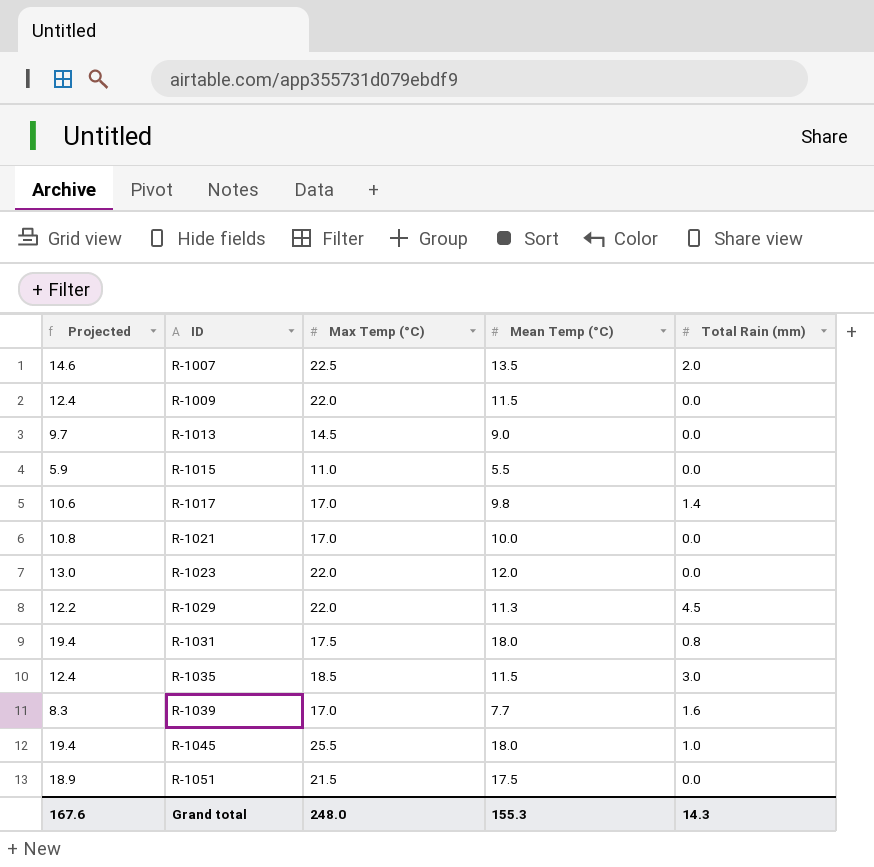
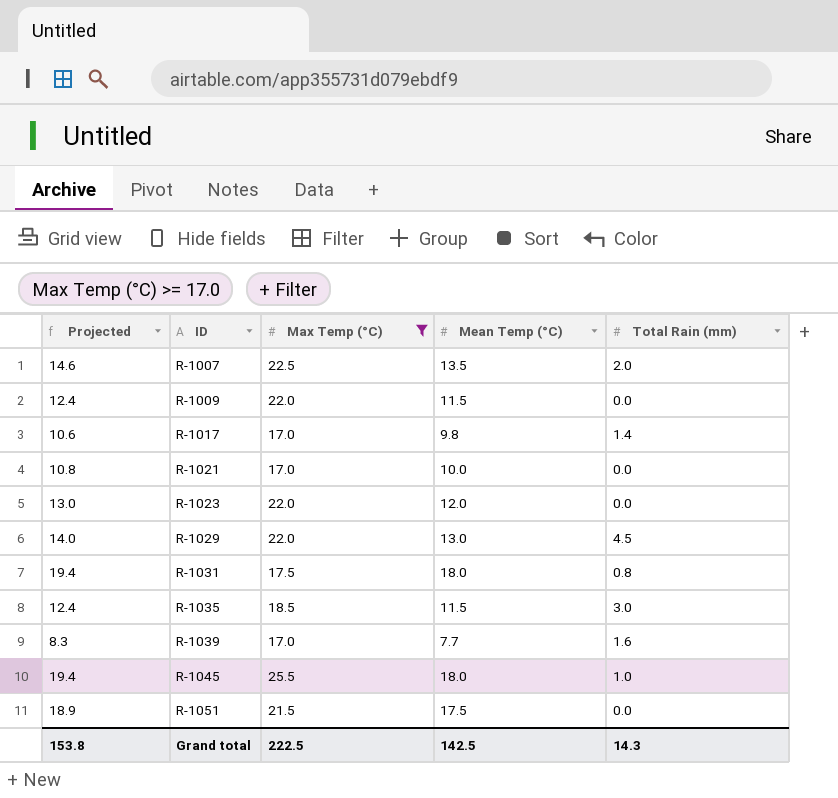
filter: none -> Max Temp (°C) >= 17.0
R-1029 | Projected: 12.2 -> 14.0
R-1029 | Mean Temp (°C): 11.3 -> 13.0
Grand total | Projected: 167.6 -> 153.8
Grand total | Max Temp (°C): 248.0 -> 222.5
Grand total | Mean Temp (°C): 155.3 -> 142.5

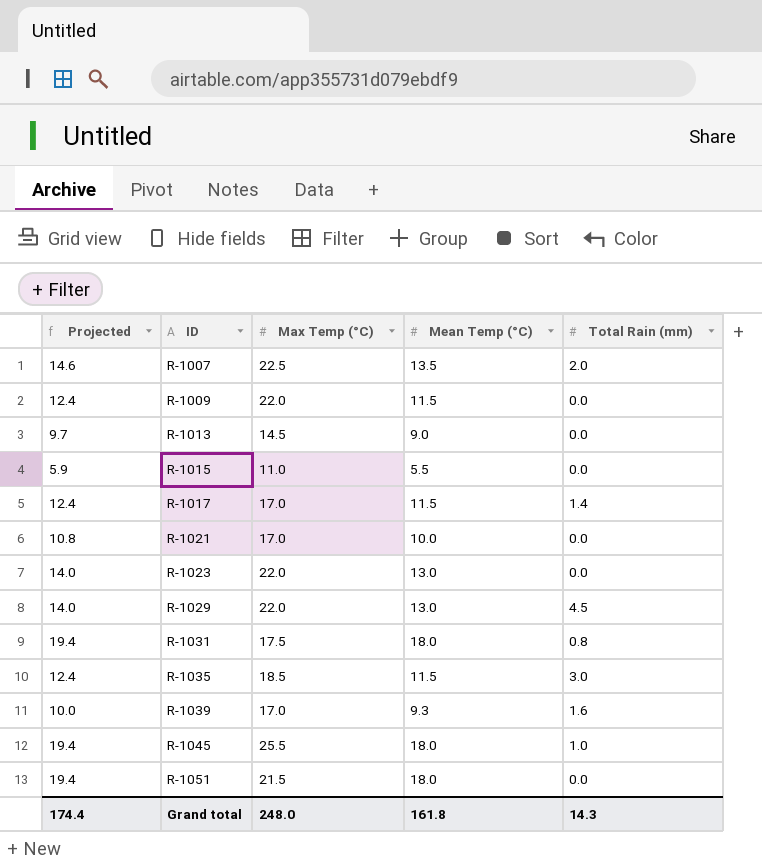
filter: Max Temp (°C) >= 17.0 -> none
R-1017 | Projected: 10.6 -> 12.4
R-1017 | Mean Temp (°C): 9.8 -> 11.5
R-1023 | Projected: 13.0 -> 14.0
R-1023 | Mean Temp (°C): 12.0 -> 13.0
R-1039 | Projected: 8.3 -> 10.0
R-1039 | Mean Temp (°C): 7.7 -> 9.3
R-1051 | Projected: 18.9 -> 19.4
R-1051 | Mean Temp (°C): 17.5 -> 18.0
Grand total | Projected: 153.8 -> 174.4
Grand total | Max Temp (°C): 222.5 -> 248.0
Grand total | Mean Temp (°C): 142.5 -> 161.8

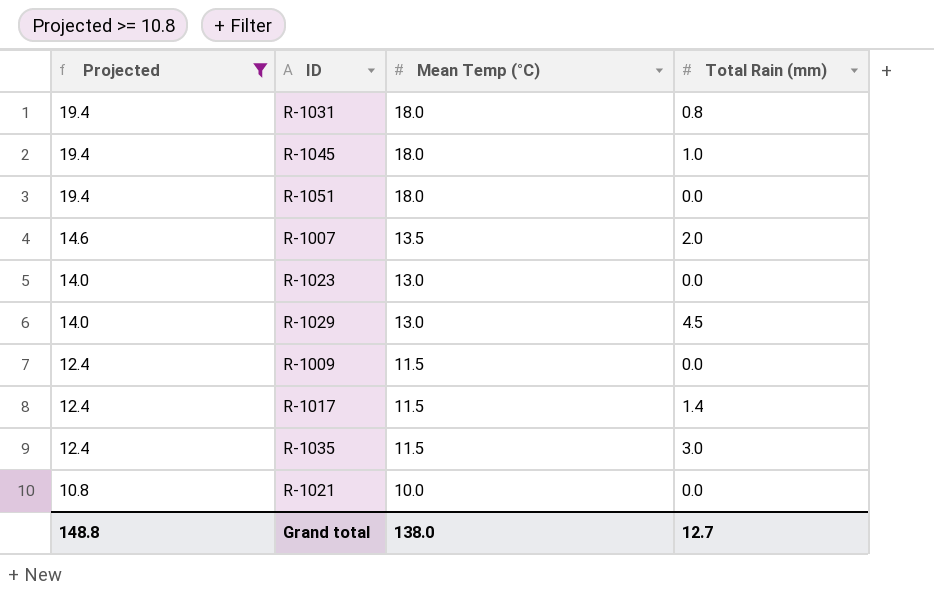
filter: none -> Projected >= 10.8
row order: ID ascending -> Projected descending
column Max Temp (°C) | position: 3 -> none
Grand total | Projected: 174.4 -> 148.8
Grand total | Mean Temp (°C): 161.8 -> 138.0
Grand total | Total Rain (mm): 14.3 -> 12.7

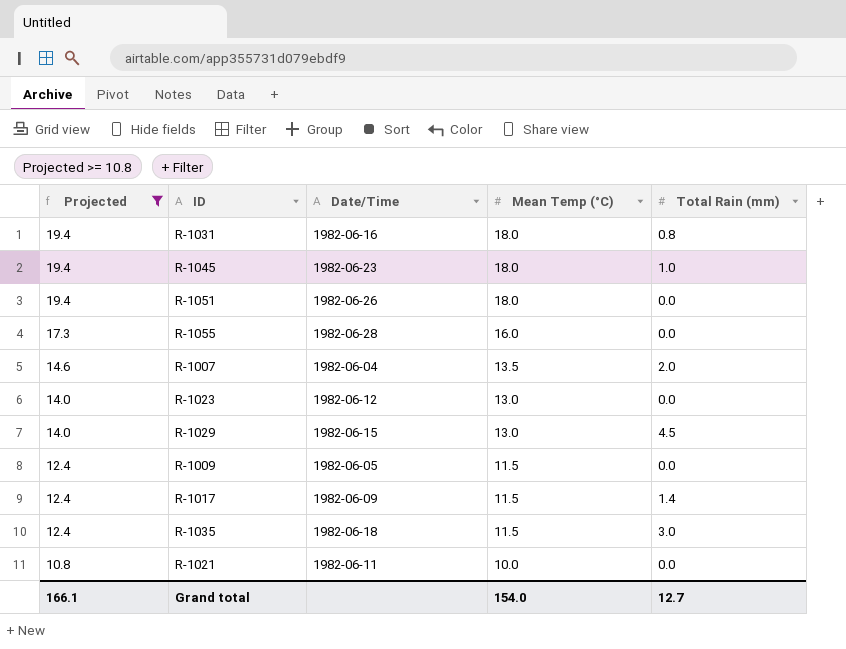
column Date/Time | position: none -> 3
row R-1055: none -> 17.3 | 1982-06-28 | 16.0 | 0.0
Grand total | Projected: 148.8 -> 166.1
Grand total | Mean Temp (°C): 138.0 -> 154.0

